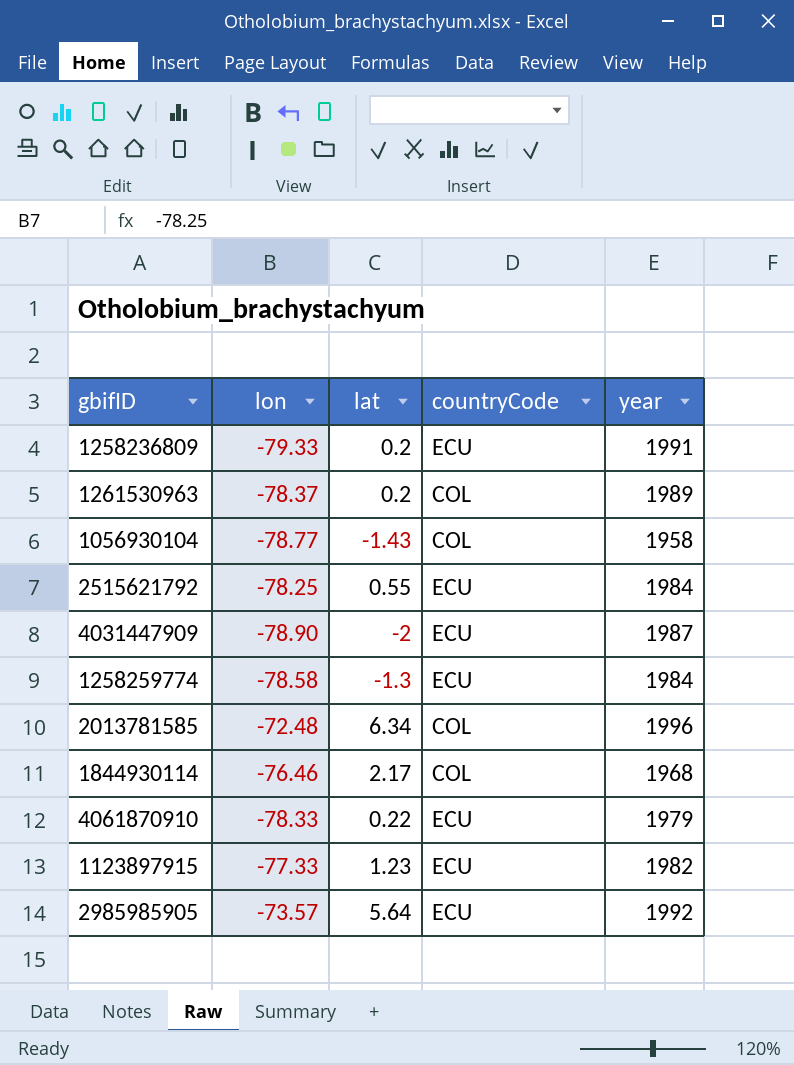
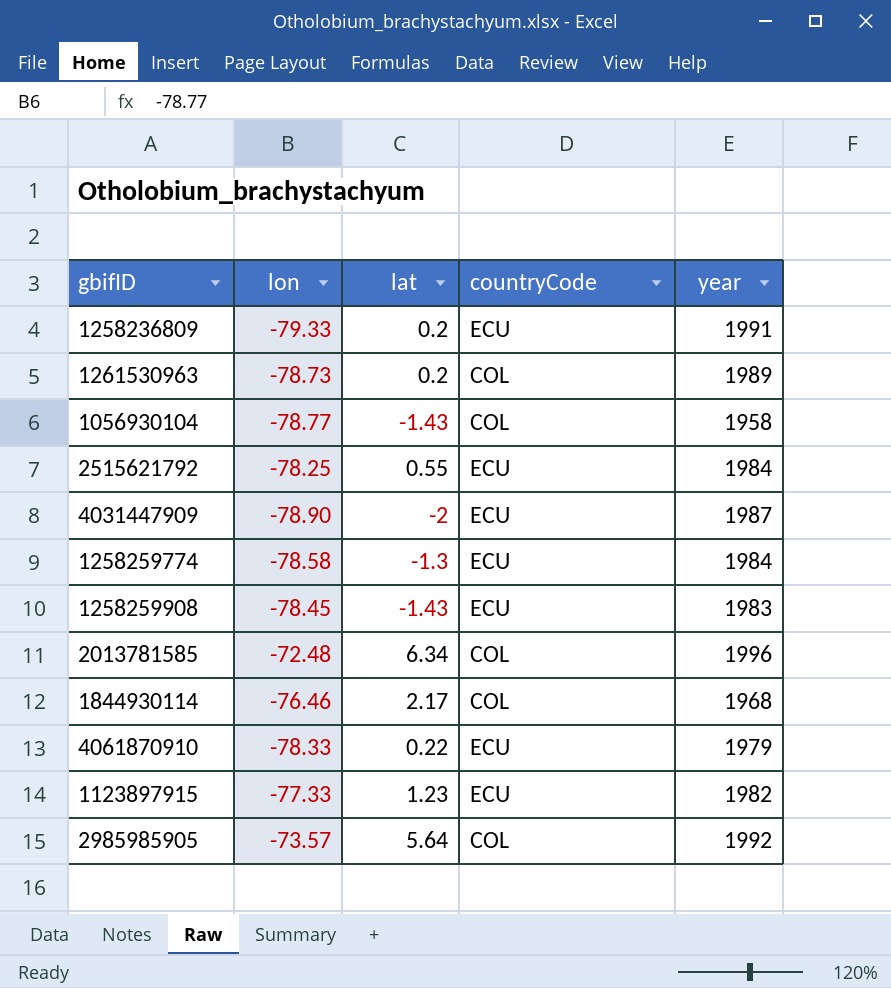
1261530963 | lon: -78.37 -> -78.73
row 1258259908: none -> -78.45 | -1.43 | ECU | 1983
2985985905 | countryCode: ECU -> COL

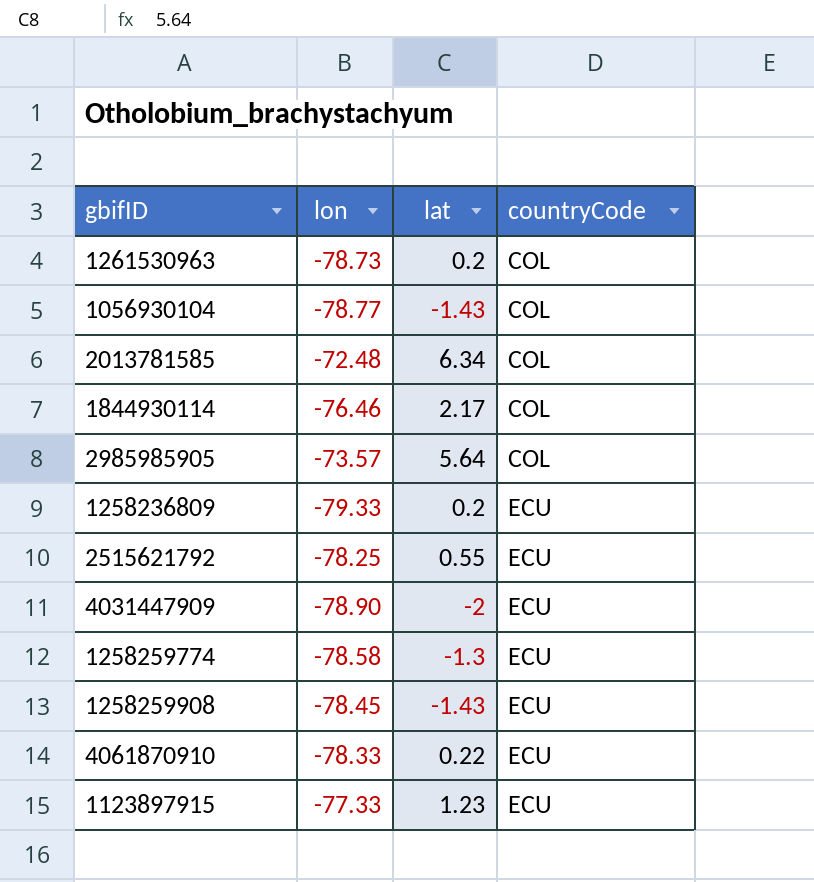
row order: none -> countryCode ascending
column year | position: 5 -> none

